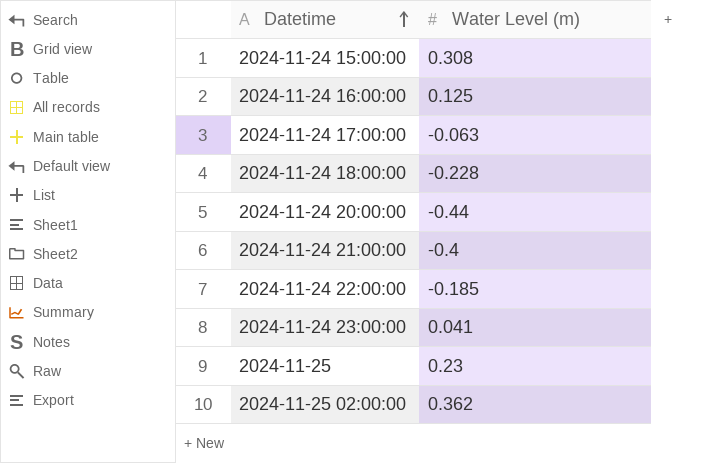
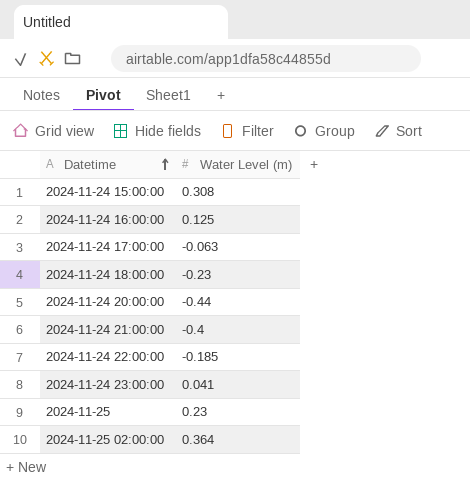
2024-11-24 18:00:00 | Water Level (m): -0.228 -> -0.23
2024-11-25 02:00:00 | Water Level (m): 0.362 -> 0.364

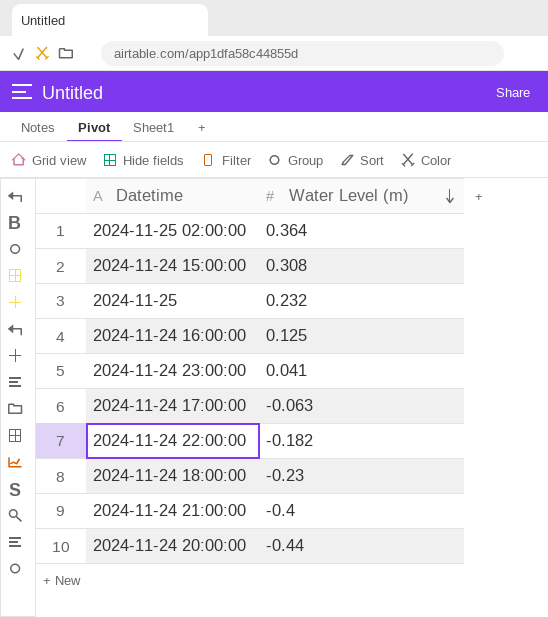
row order: Datetime ascending -> Water Level (m) descending
2024-11-25 | Water Level (m): 0.23 -> 0.232
2024-11-24 22:00:00 | Water Level (m): -0.185 -> -0.182

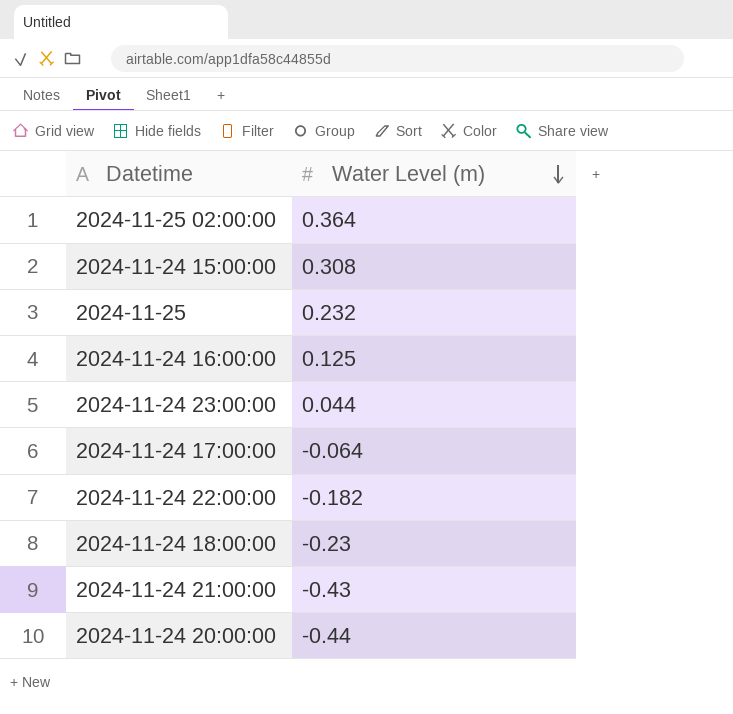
2024-11-24 23:00:00 | Water Level (m): 0.041 -> 0.044
2024-11-24 17:00:00 | Water Level (m): -0.063 -> -0.064
2024-11-24 21:00:00 | Water Level (m): -0.4 -> -0.43

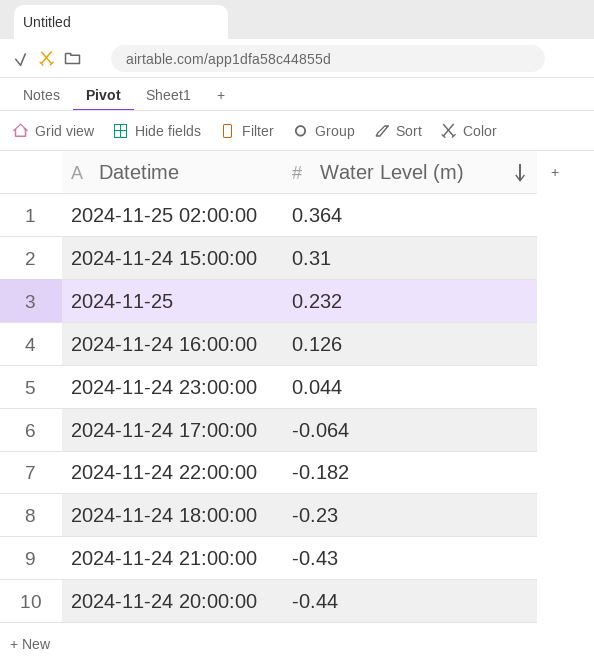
2024-11-24 15:00:00 | Water Level (m): 0.308 -> 0.31
2024-11-24 16:00:00 | Water Level (m): 0.125 -> 0.126

